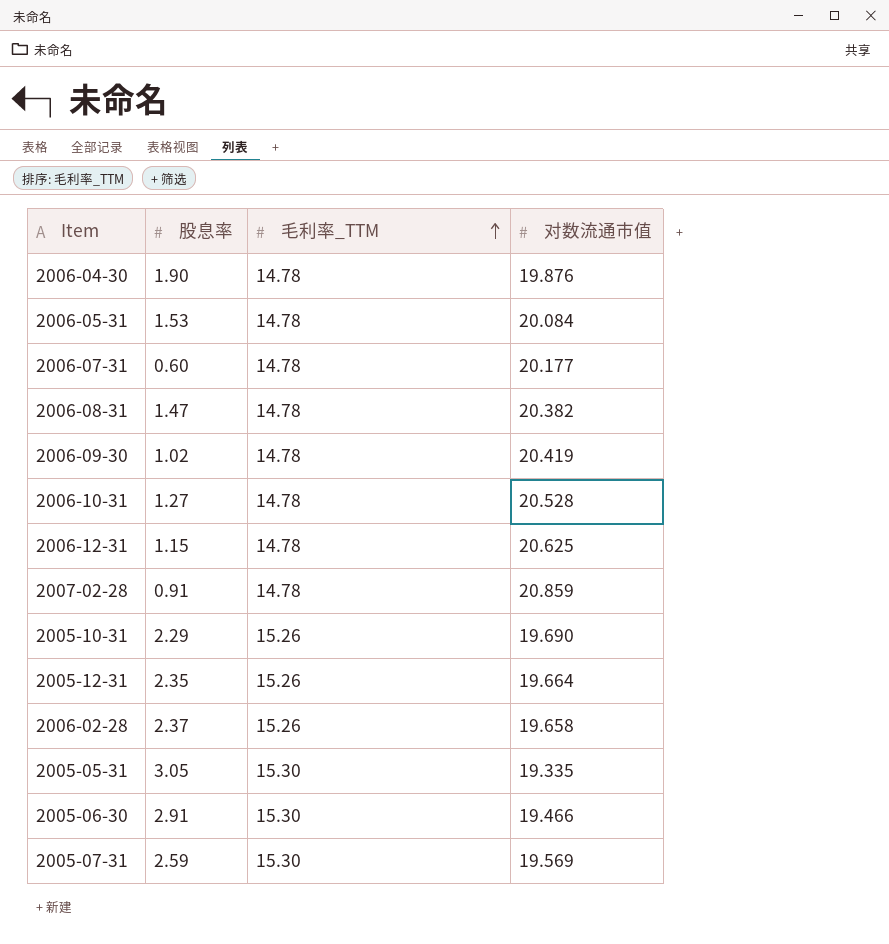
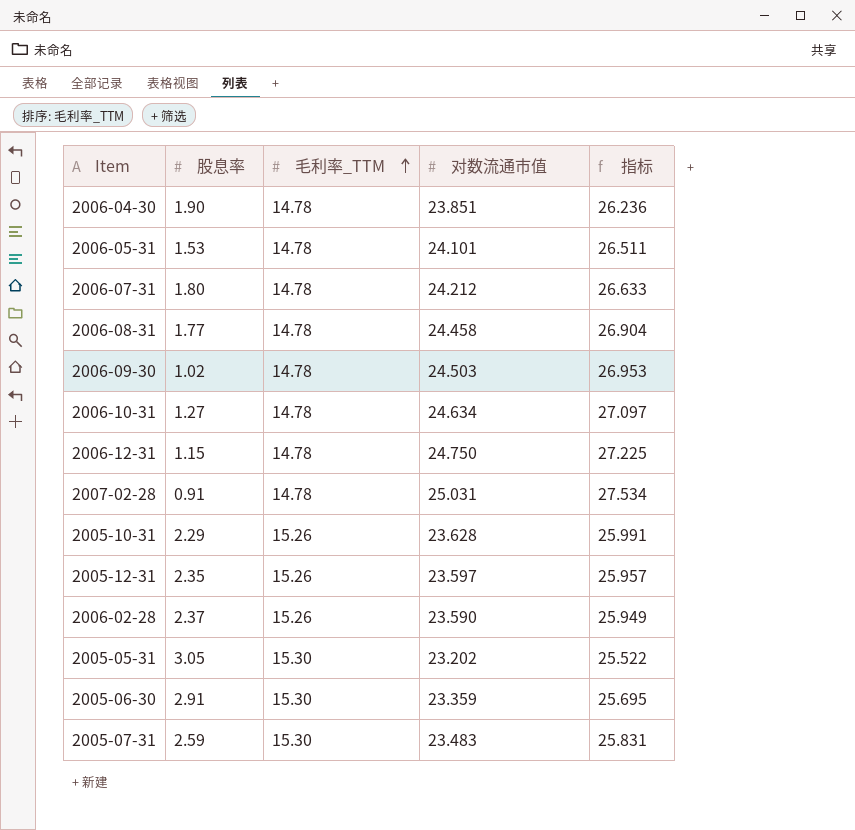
column 指标 | formula: none -> [对数流通市值] * 1.1
2006-04-30 | 对数流通市值: 19.876 -> 23.851
2006-05-31 | 对数流通市值: 20.084 -> 24.101
2006-07-31 | 股息率: 0.60 -> 1.80
2006-07-31 | 对数流通市值: 20.177 -> 24.212
2006-08-31 | 股息率: 1.47 -> 1.77
2006-08-31 | 对数流通市值: 20.382 -> 24.458
2006-09-30 | 对数流通市值: 20.419 -> 24.503
2006-10-31 | 对数流通市值: 20.528 -> 24.634
2006-12-31 | 对数流通市值: 20.625 -> 24.750
2007-02-28 | 对数流通市值: 20.859 -> 25.031
2005-10-31 | 对数流通市值: 19.690 -> 23.628
2005-12-31 | 对数流通市值: 19.664 -> 23.597
2006-02-28 | 对数流通市值: 19.658 -> 23.590
2005-05-31 | 对数流通市值: 19.335 -> 23.202
2005-06-30 | 对数流通市值: 19.466 -> 23.359
2005-07-31 | 对数流通市值: 19.569 -> 23.483

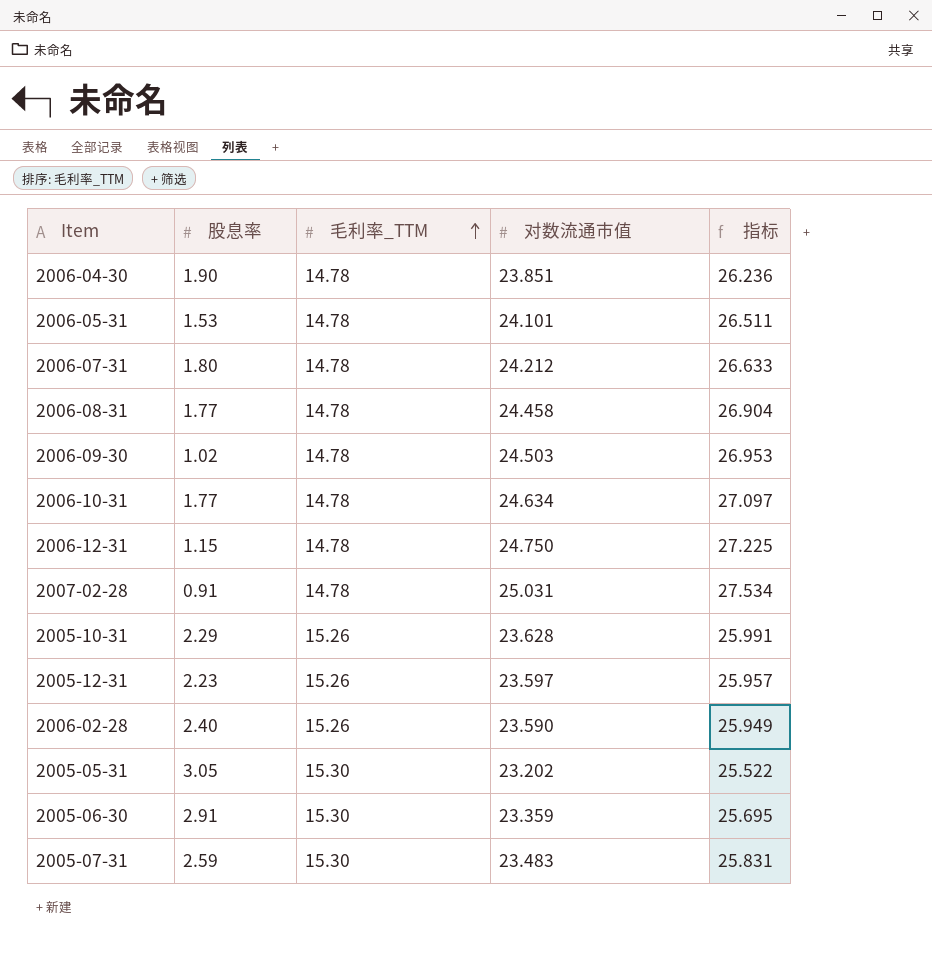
2006-10-31 | 股息率: 1.27 -> 1.77
2005-12-31 | 股息率: 2.35 -> 2.23
2006-02-28 | 股息率: 2.37 -> 2.40

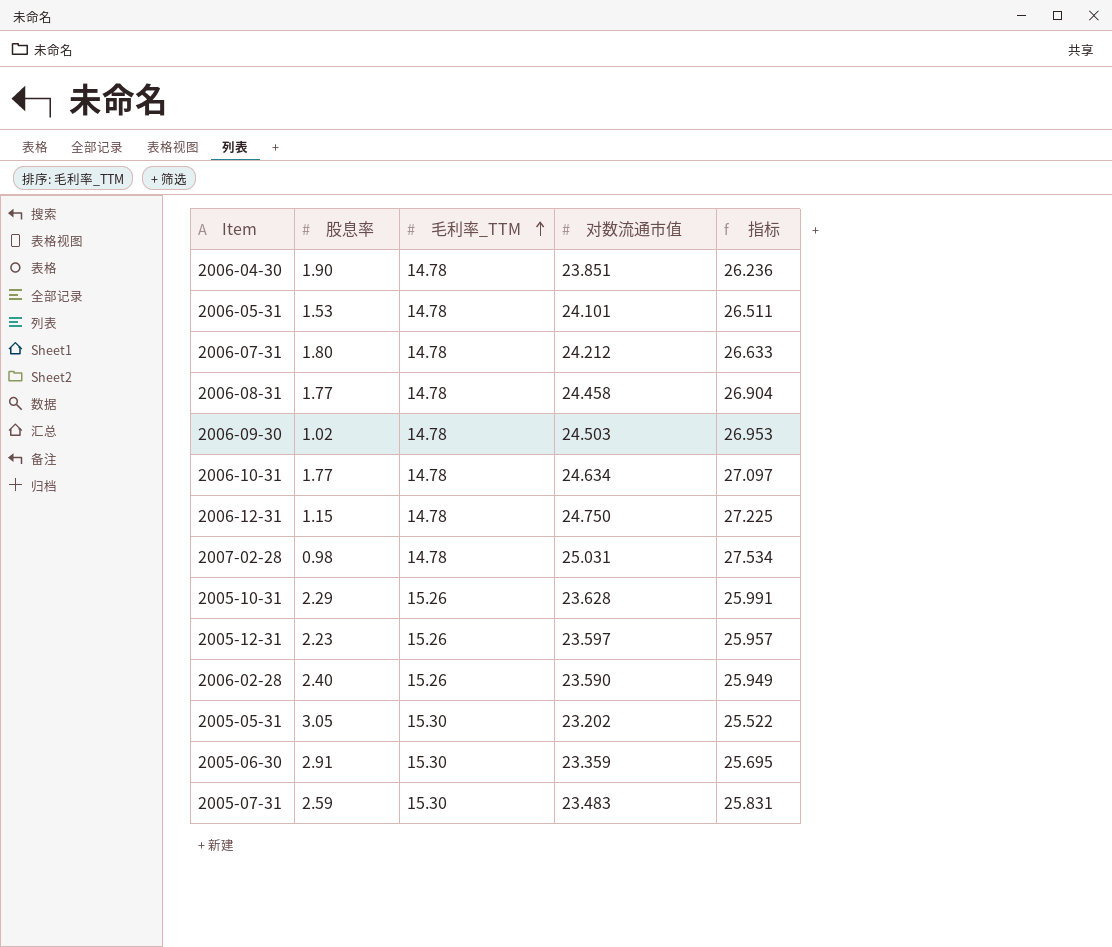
2007-02-28 | 股息率: 0.91 -> 0.98

